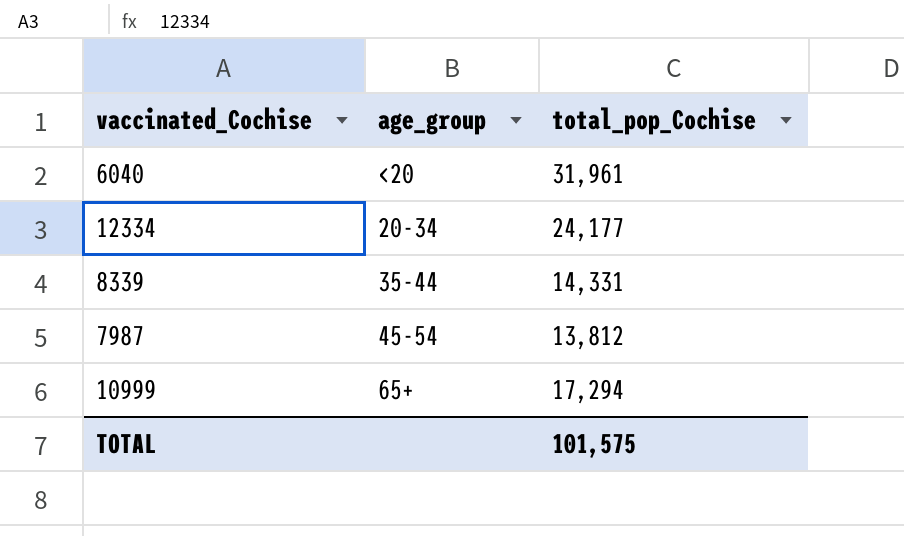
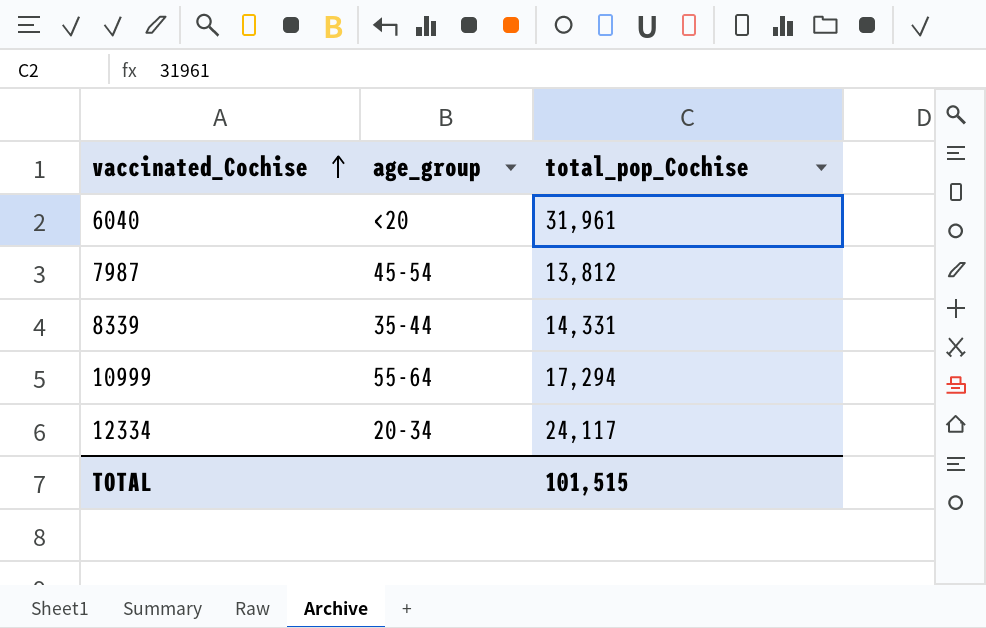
row order: none -> vaccinated_Cochise ascending
10999 | age_group: 65+ -> 55-64
12334 | total_pop_Cochise: 24,177 -> 24,117
TOTAL | total_pop_Cochise: 101,575 -> 101,515

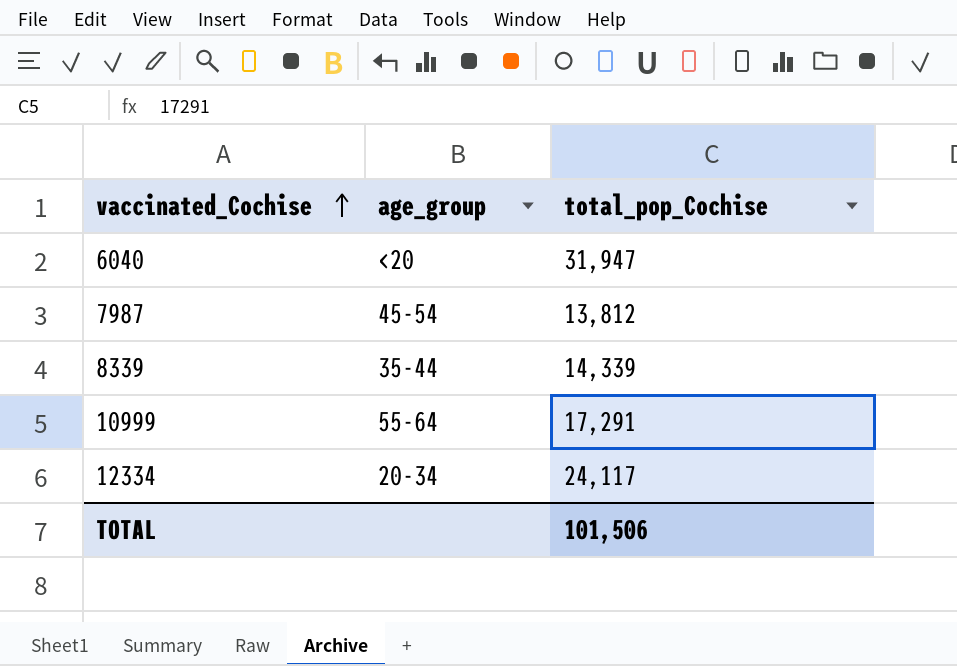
6040 | total_pop_Cochise: 31,961 -> 31,947
8339 | total_pop_Cochise: 14,331 -> 14,339
10999 | total_pop_Cochise: 17,294 -> 17,291
TOTAL | total_pop_Cochise: 101,515 -> 101,506

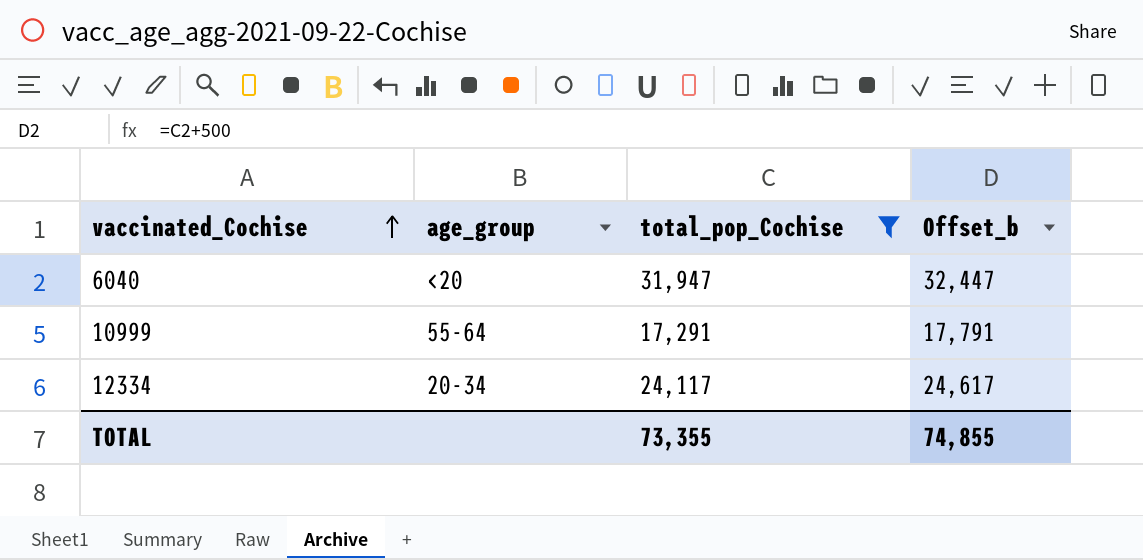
filter: none -> total_pop_Cochise >= 17,291
column Offset_b | formula: none -> [total_pop_Cochise] + 500
TOTAL | total_pop_Cochise: 101,506 -> 73,355

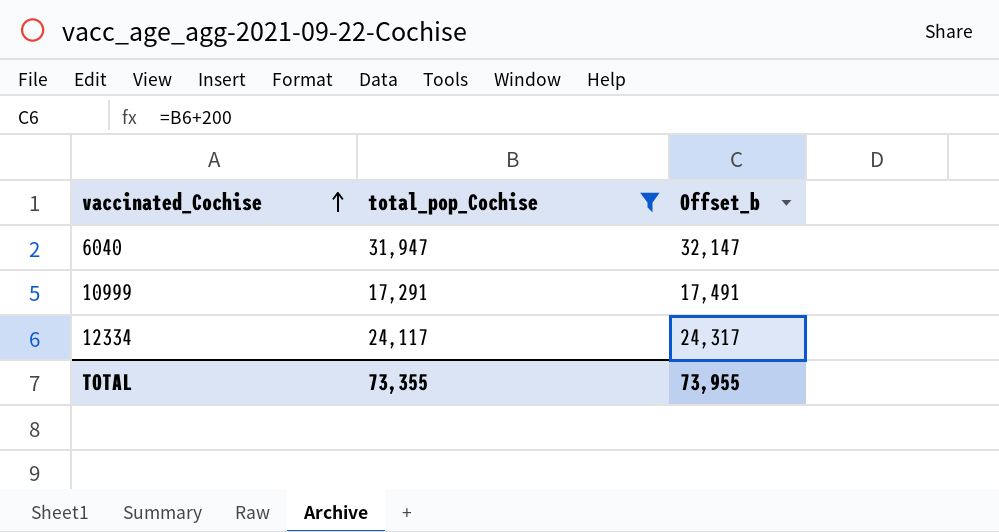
column age_group | position: 2 -> none
column Offset_b | formula: [total_pop_Cochise] + 500 -> [total_pop_Cochise] + 200
TOTAL | Offset_b: 74,855 -> 73,955

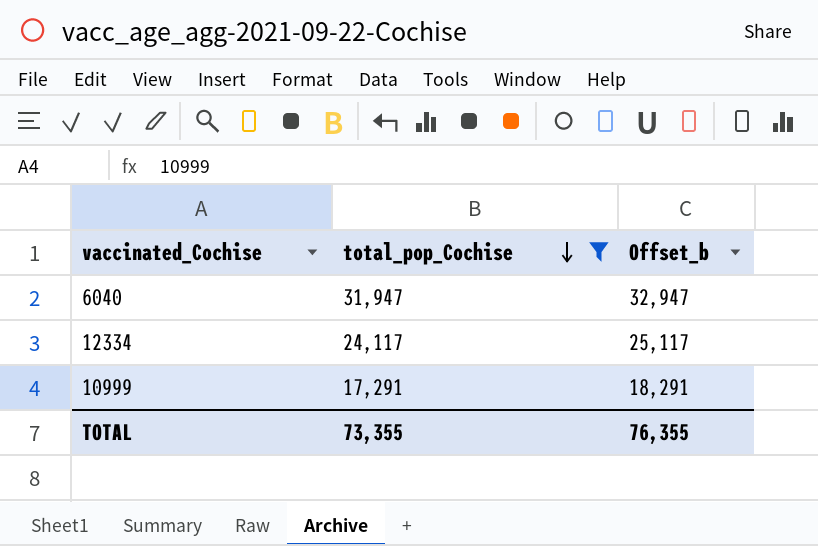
row order: vaccinated_Cochise ascending -> total_pop_Cochise descending
column Offset_b | formula: [total_pop_Cochise] + 200 -> [total_pop_Cochise] + 1000
TOTAL | Offset_b: 73,955 -> 76,355

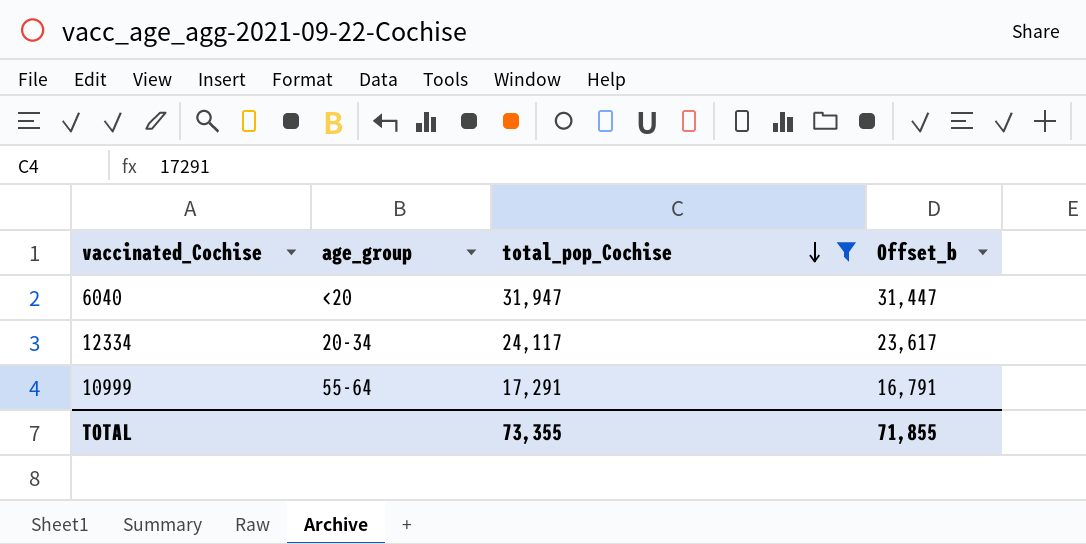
column age_group | position: none -> 2
column Offset_b | formula: [total_pop_Cochise] + 1000 -> [total_pop_Cochise] - 500
TOTAL | Offset_b: 76,355 -> 71,855

